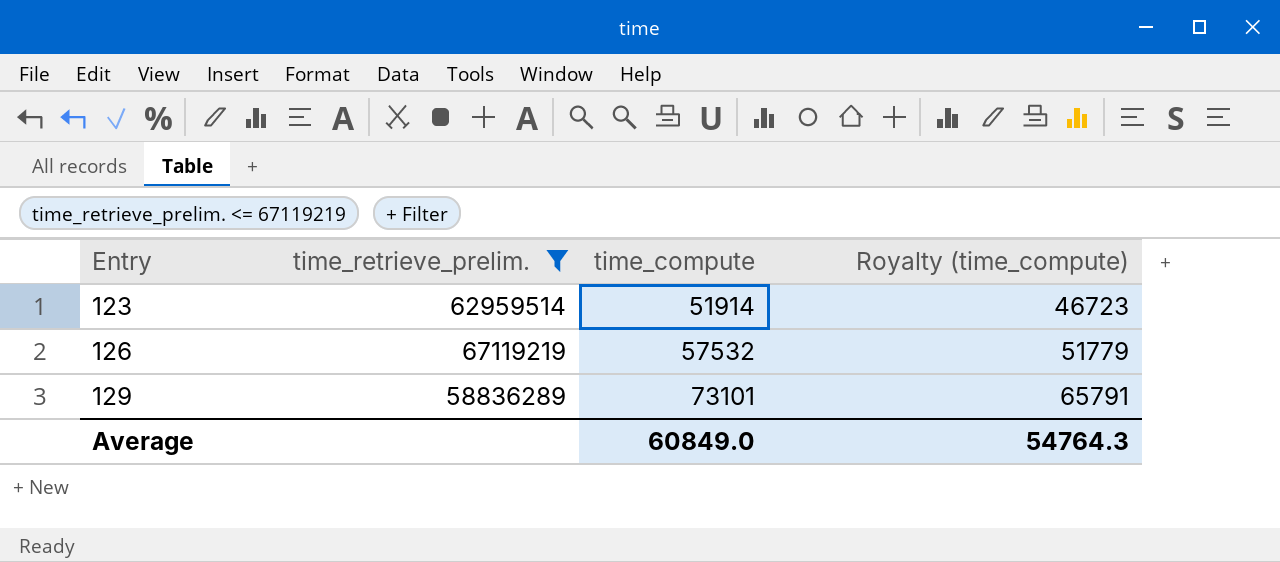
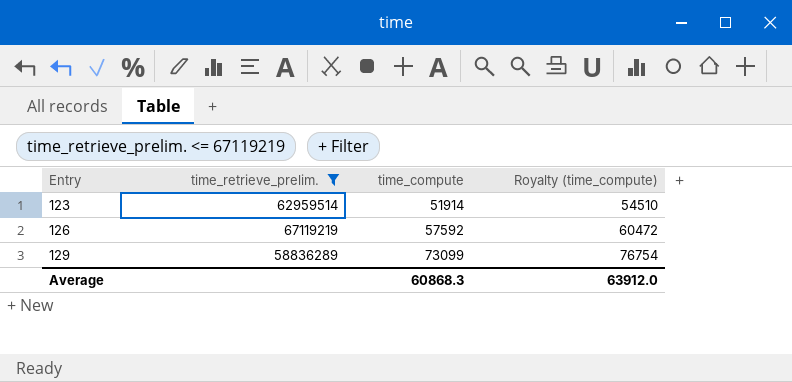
column Royalty (time_compute) | formula: [time_compute] * 0.9 -> [time_compute] * 1.05
126 | time_compute: 57532 -> 57592
129 | time_compute: 73101 -> 73099
Average | time_compute: 60849.0 -> 60868.3
Average | Royalty (time_compute): 54764.3 -> 63912.0

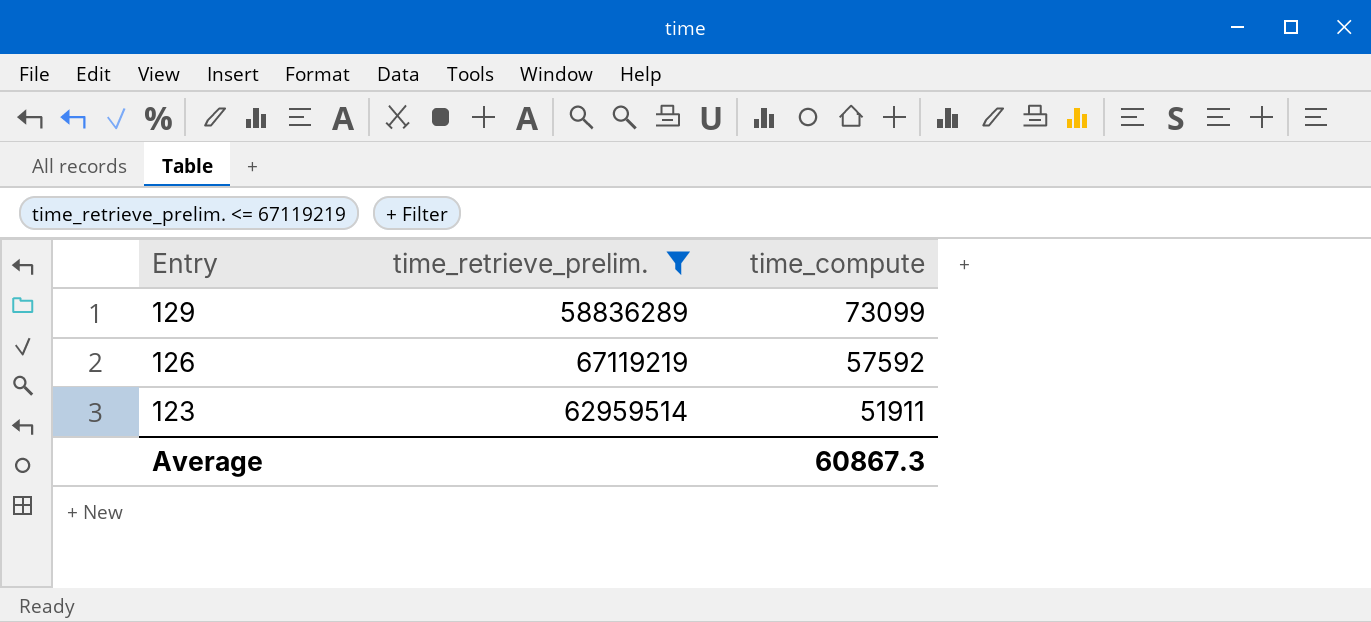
row order: Entry ascending -> Entry descending
column Royalty (time_compute) | formula: [time_compute] * 1.05 -> none
123 | time_compute: 51914 -> 51911
Average | time_compute: 60868.3 -> 60867.3

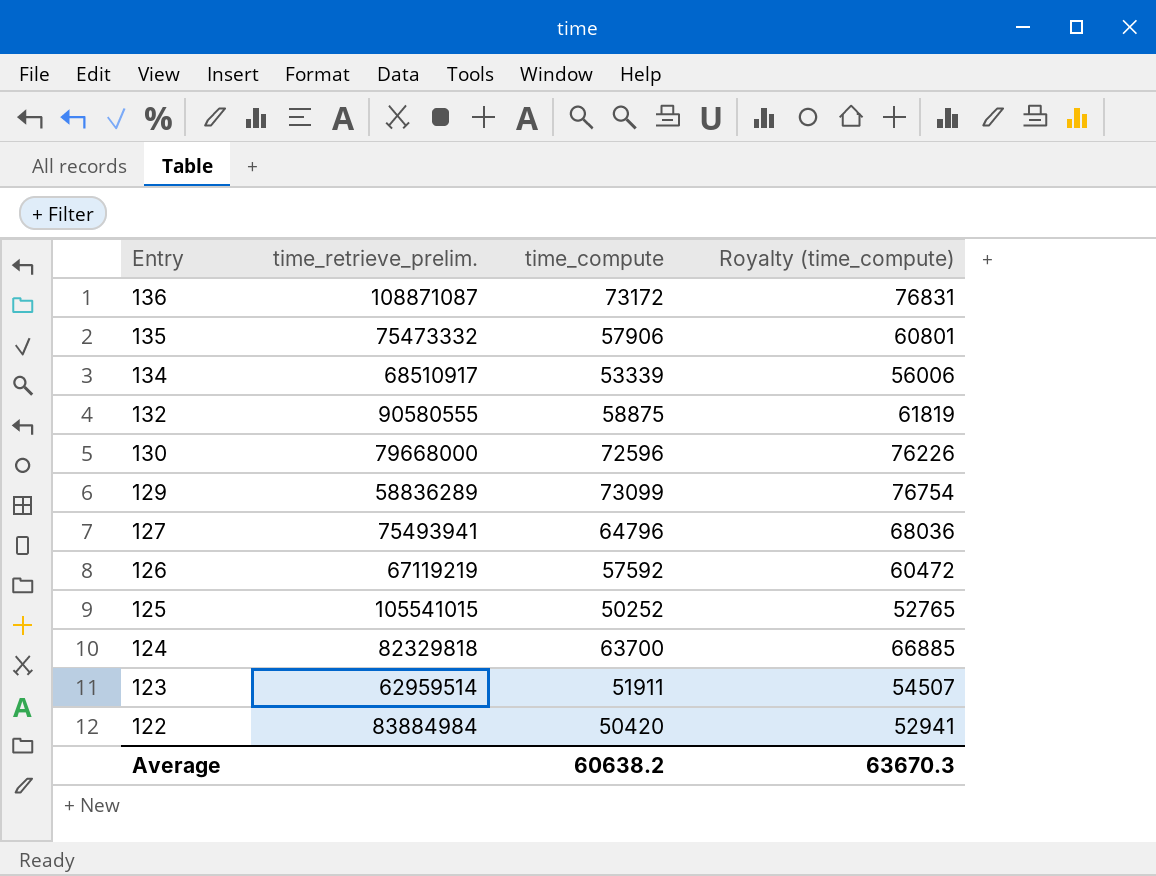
filter: time_retrieve_prelim. <= 67119219 -> none
column Royalty (time_compute) | formula: none -> [time_compute] * 1.05
Average | time_compute: 60867.3 -> 60638.2

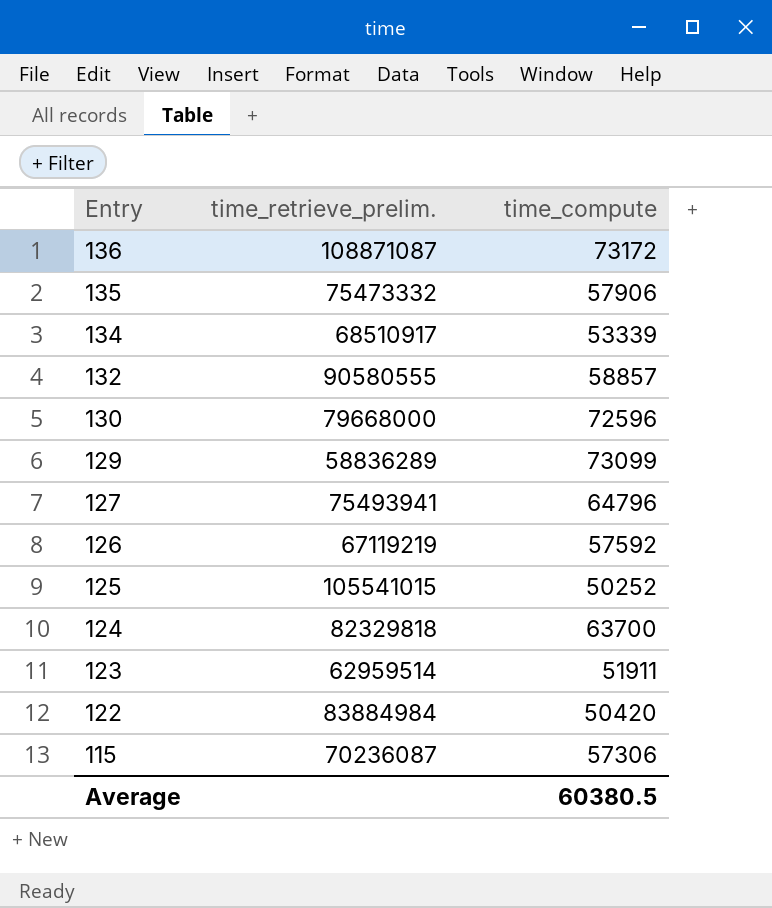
column Royalty (time_compute) | formula: [time_compute] * 1.05 -> none
132 | time_compute: 58875 -> 58857
row 115: none -> 70236087 | 57306
Average | time_compute: 60638.2 -> 60380.5

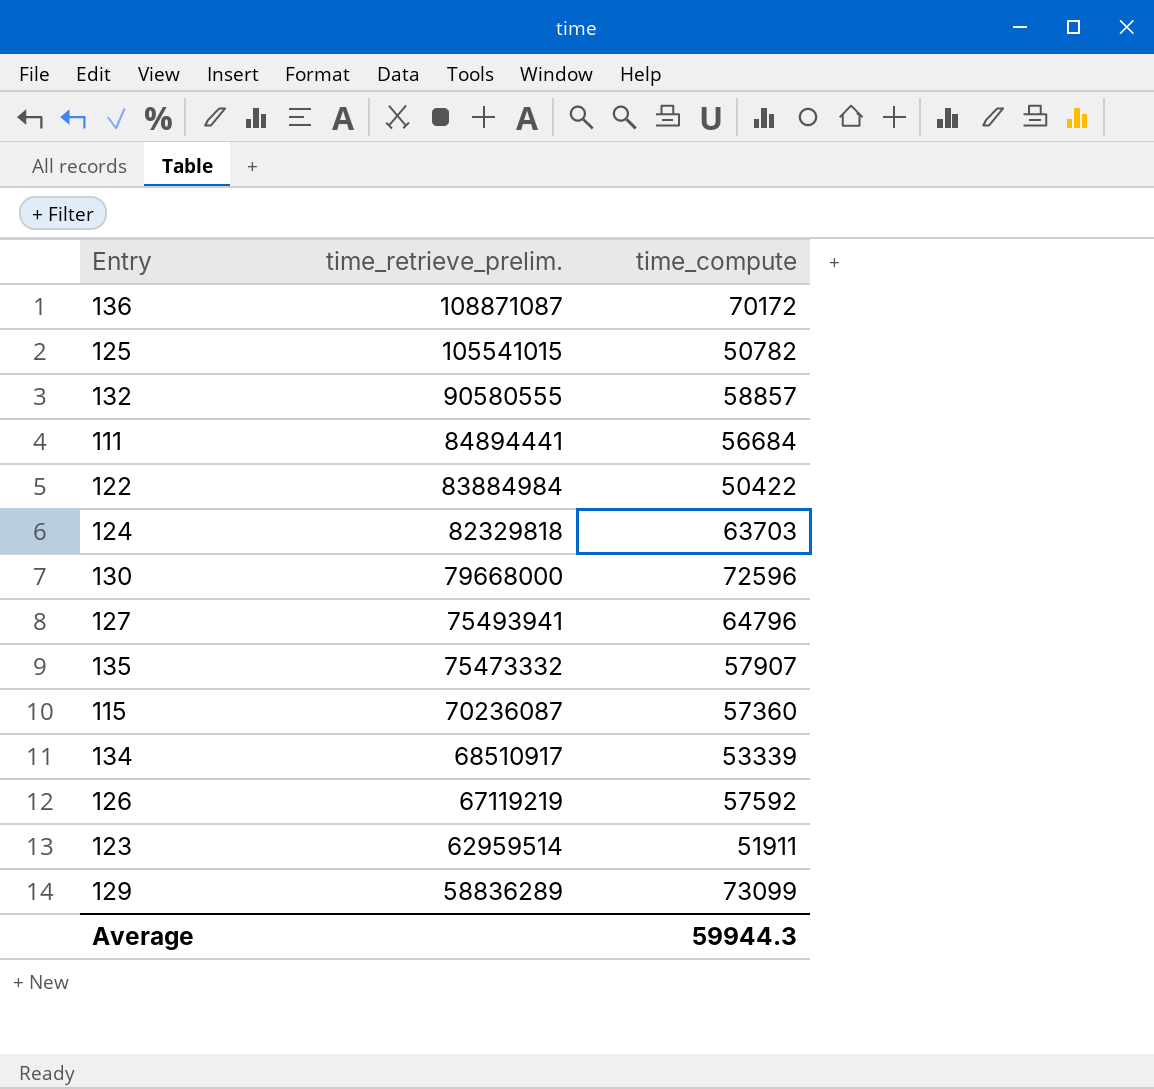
row order: Entry descending -> time_retrieve_prelim. descending
136 | time_compute: 73172 -> 70172
125 | time_compute: 50252 -> 50782
row 111: none -> 84894441 | 56684
122 | time_compute: 50420 -> 50422
124 | time_compute: 63700 -> 63703
135 | time_compute: 57906 -> 57907
115 | time_compute: 57306 -> 57360
Average | time_compute: 60380.5 -> 59944.3

